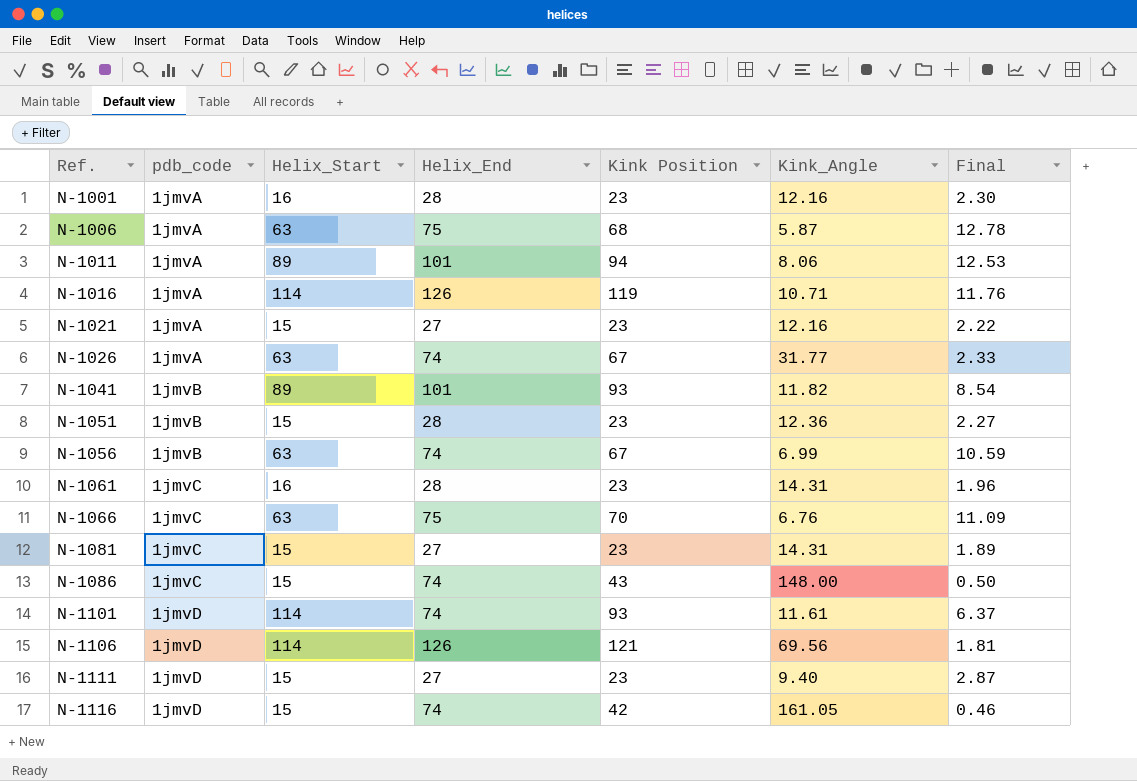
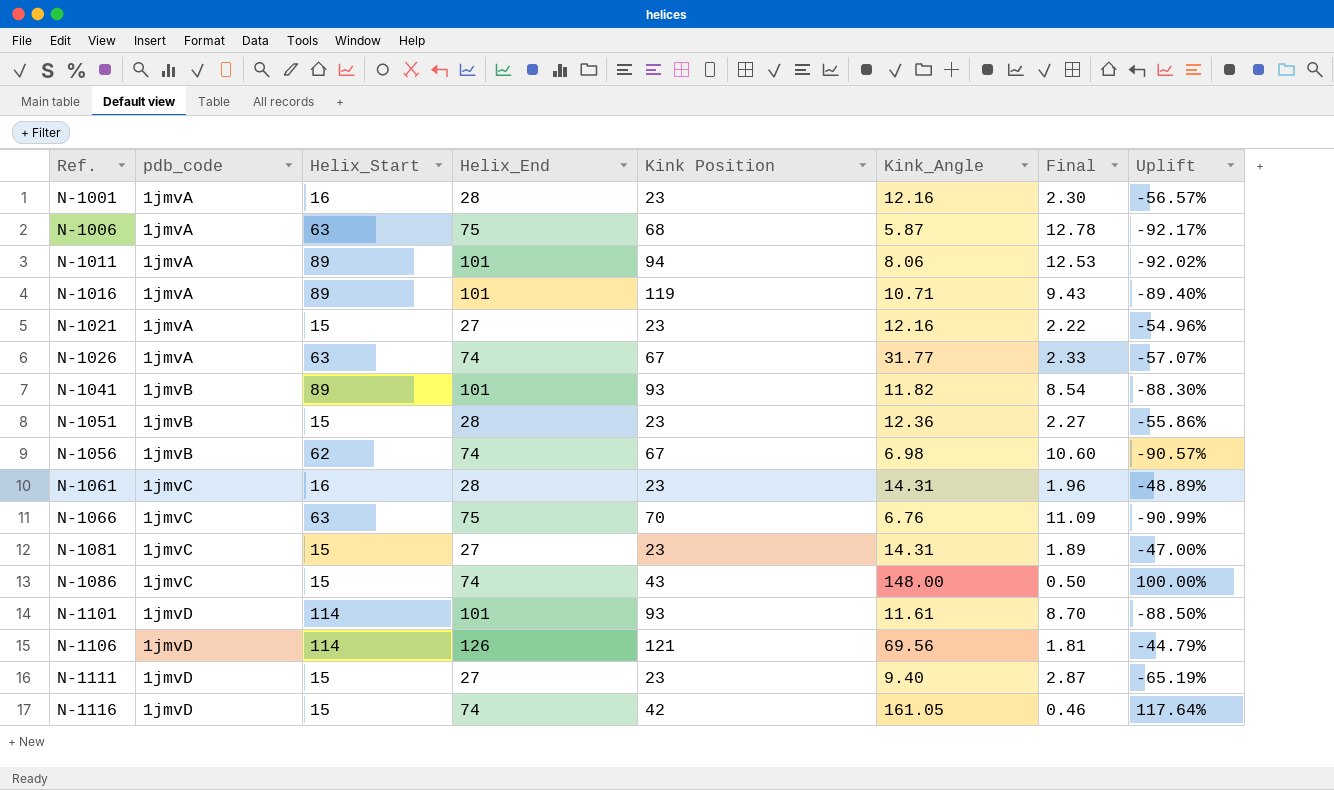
column Uplift | formula: none -> ([Kink_Angle] - [Helix_End]) / [Helix_End]
N-1016 | Helix_Start: 114 -> 89
N-1016 | Helix_End: 126 -> 101
N-1016 | Final: 11.76 -> 9.43
N-1056 | Helix_Start: 63 -> 62
N-1056 | Kink_Angle: 6.99 -> 6.98
N-1056 | Final: 10.59 -> 10.60
N-1101 | Helix_End: 74 -> 101
N-1101 | Final: 6.37 -> 8.70

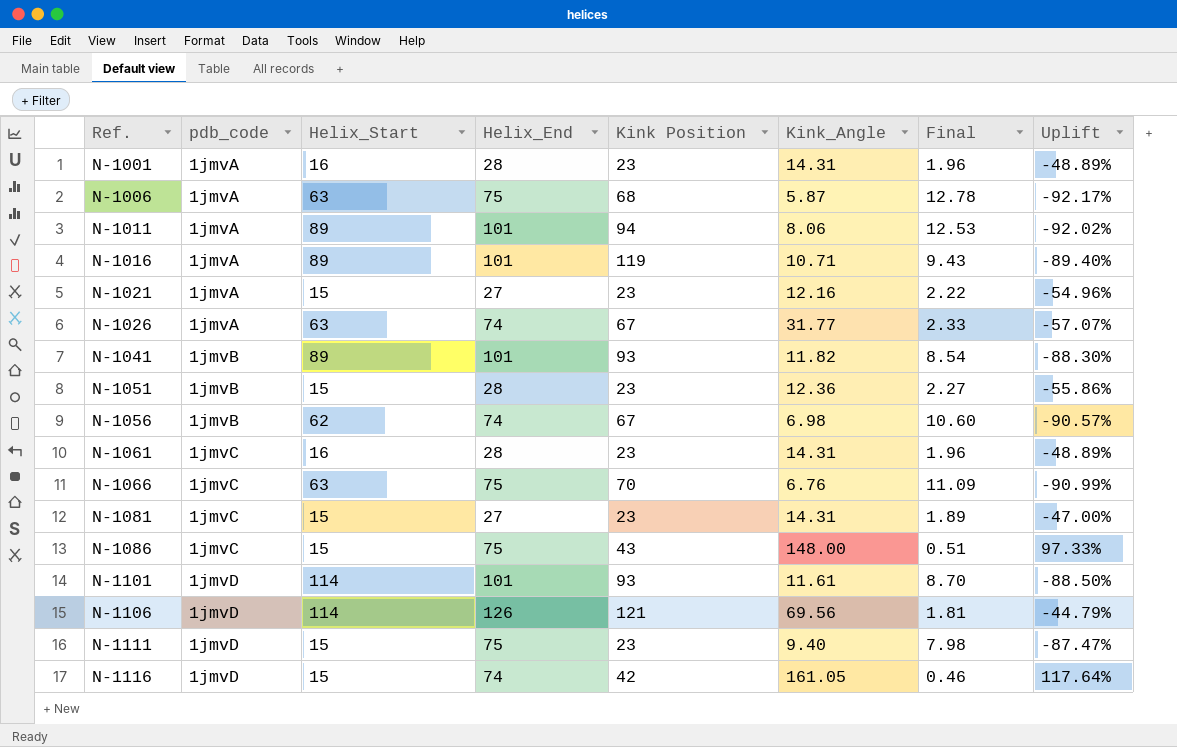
N-1001 | Kink_Angle: 12.16 -> 14.31
N-1001 | Final: 2.30 -> 1.96
N-1001 | Uplift: -56.57% -> -48.89%
N-1086 | Helix_End: 74 -> 75
N-1086 | Final: 0.50 -> 0.51
N-1086 | Uplift: 100.00% -> 97.33%
N-1111 | Helix_End: 27 -> 75
N-1111 | Final: 2.87 -> 7.98
N-1111 | Uplift: -65.19% -> -87.47%

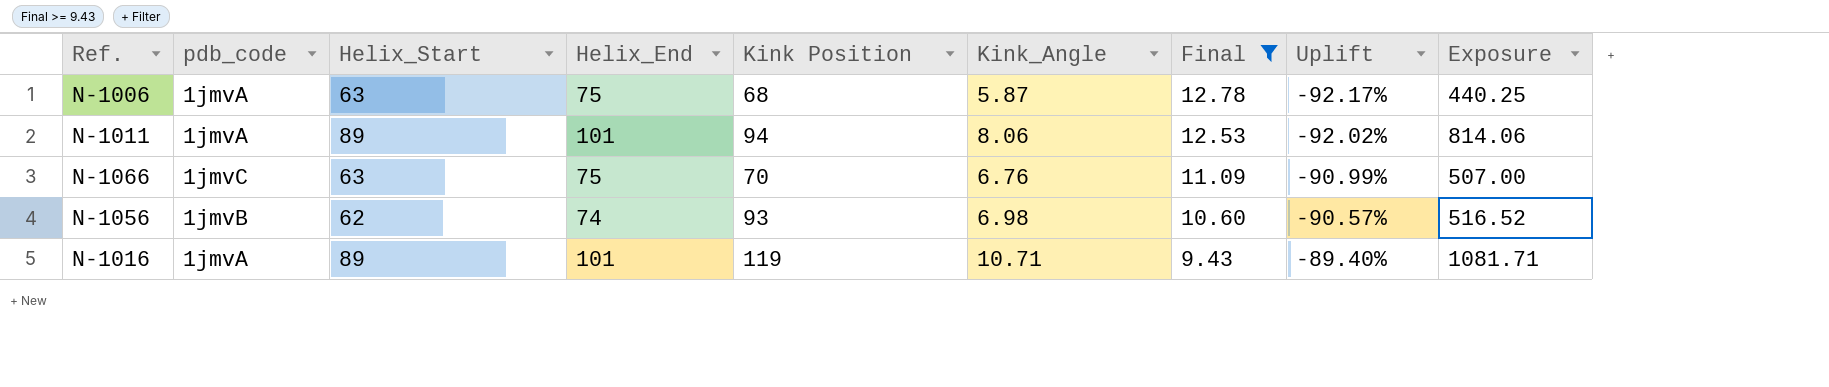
filter: none -> Final >= 9.43
row order: Ref. ascending -> Final descending
column Exposure | formula: none -> [Helix_End] * [Kink_Angle]
N-1056 | Kink Position: 67 -> 93

